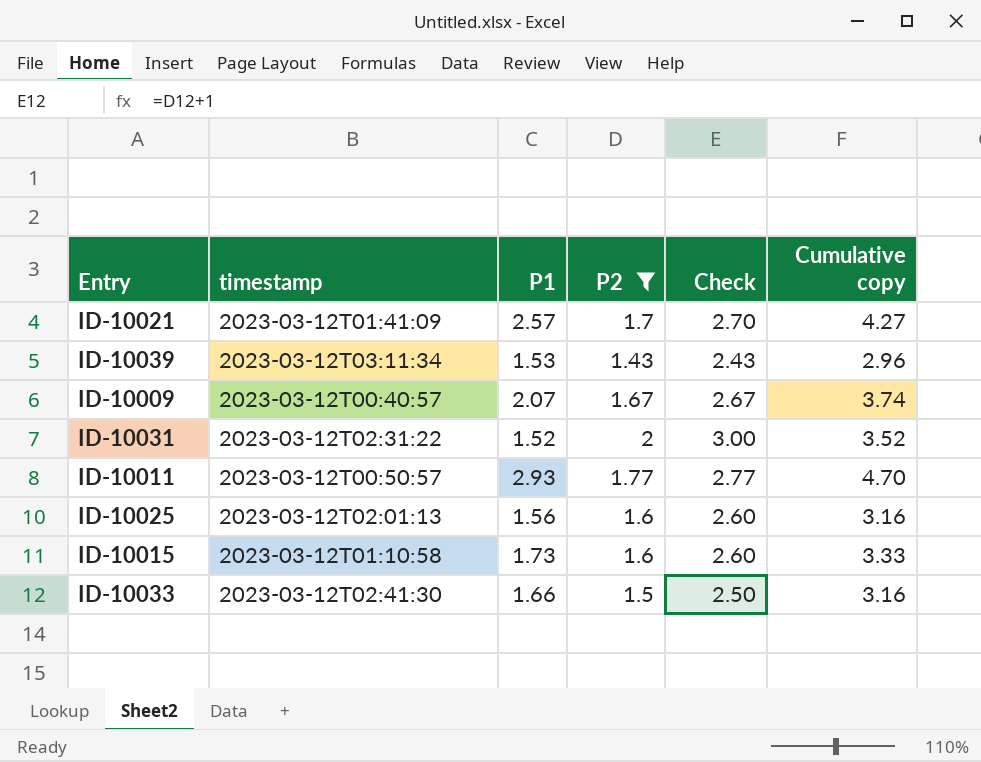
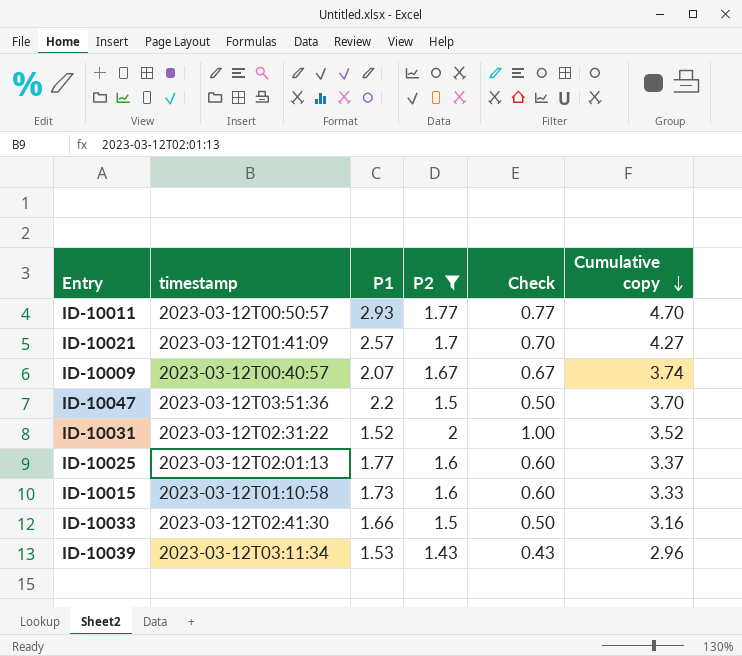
row order: none -> Cumulative copy descending
column Check | formula: [P2] + 1 -> [P2] - 1
row ID-10047: none -> 2023-03-12T03:51:36 | 2.2 | 1.5 | 0.50 | 3.70
ID-10025 | P1: 1.56 -> 1.77
ID-10025 | Cumulative copy: 3.16 -> 3.37

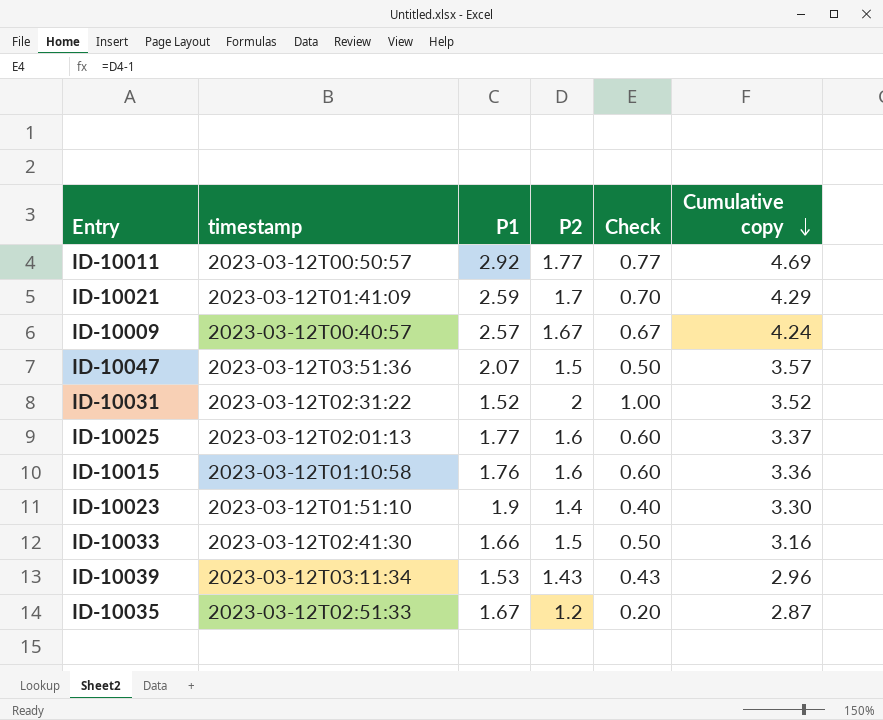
filter: P2 >= 1.43 -> none
ID-10011 | P1: 2.93 -> 2.92
ID-10011 | Cumulative copy: 4.70 -> 4.69
ID-10021 | P1: 2.57 -> 2.59
ID-10021 | Cumulative copy: 4.27 -> 4.29
ID-10009 | P1: 2.07 -> 2.57
ID-10009 | Cumulative copy: 3.74 -> 4.24
ID-10047 | P1: 2.2 -> 2.07
ID-10047 | Cumulative copy: 3.70 -> 3.57
ID-10015 | P1: 1.73 -> 1.76
ID-10015 | Cumulative copy: 3.33 -> 3.36

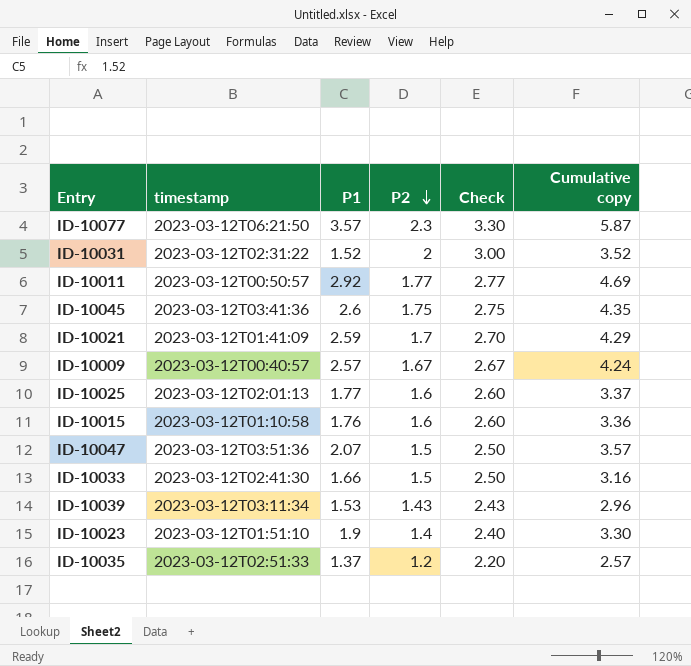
row order: Cumulative copy descending -> P2 descending
column Check | formula: [P2] - 1 -> [P2] + 1
row ID-10077: none -> 2023-03-12T06:21:50 | 3.57 | 2.3 | 3.30 | 5.87
row ID-10045: none -> 2023-03-12T03:41:36 | 2.6 | 1.75 | 2.75 | 4.35
ID-10035 | P1: 1.67 -> 1.37
ID-10035 | Cumulative copy: 2.87 -> 2.57

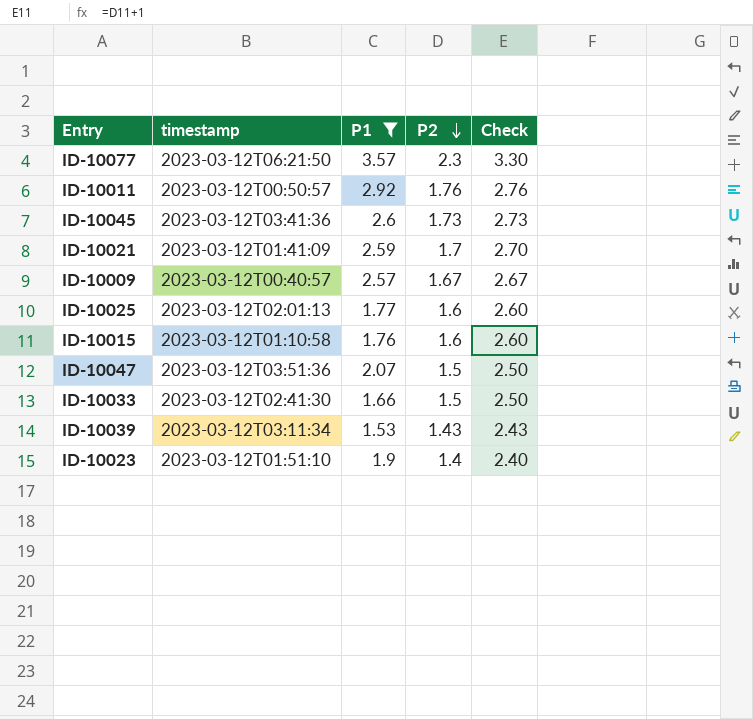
filter: none -> P1 >= 1.53
column Cumulative copy | formula: [P1] + [P2] -> none
ID-10011 | P2: 1.77 -> 1.76
ID-10011 | Check: 2.77 -> 2.76
ID-10045 | P2: 1.75 -> 1.73
ID-10045 | Check: 2.75 -> 2.73

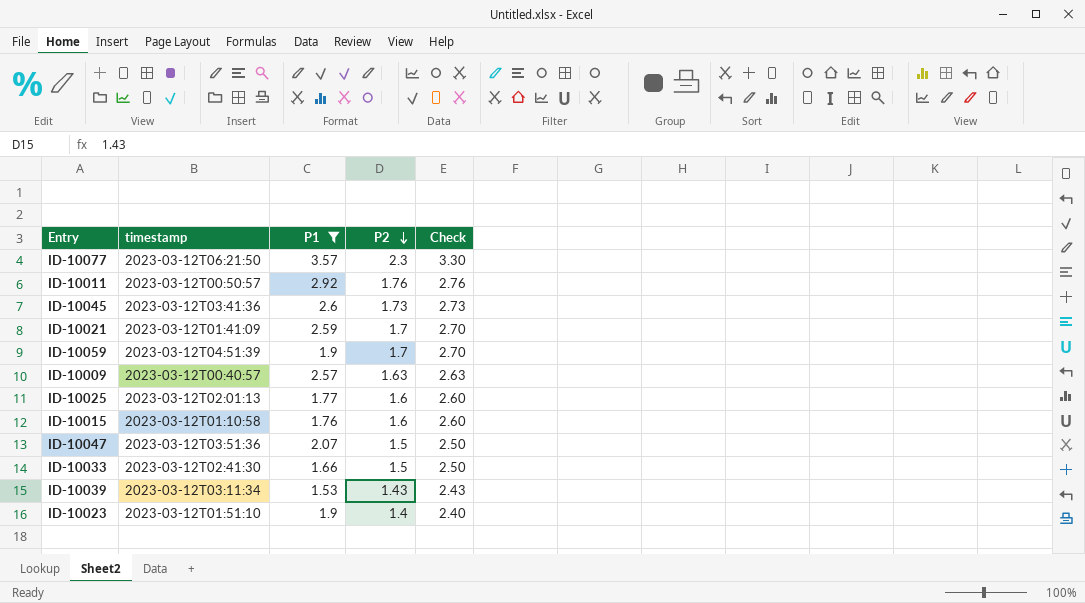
row ID-10059: none -> 2023-03-12T04:51:39 | 1.9 | 1.7 | 2.70
ID-10009 | P2: 1.67 -> 1.63
ID-10009 | Check: 2.67 -> 2.63

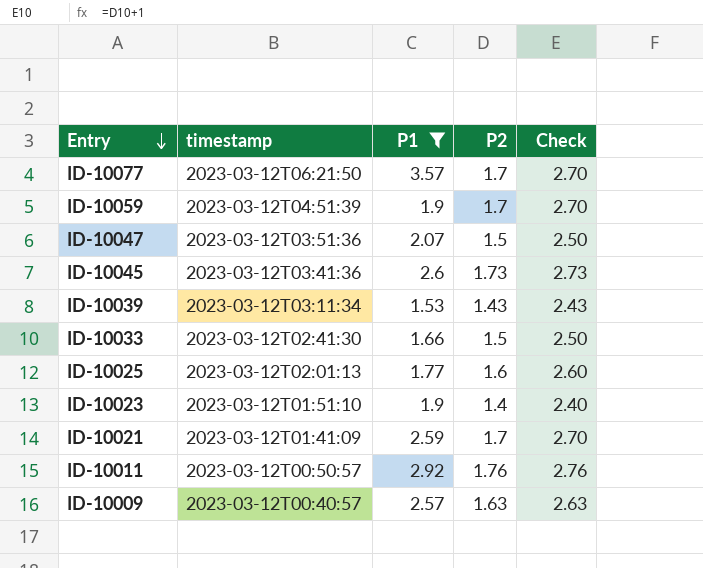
row order: P2 descending -> Entry descending
row ID-10015: 2023-03-12T01:10:58 | 1.76 | 1.6 | 2.60 -> none
ID-10077 | P2: 2.3 -> 1.7
ID-10077 | Check: 3.30 -> 2.70

